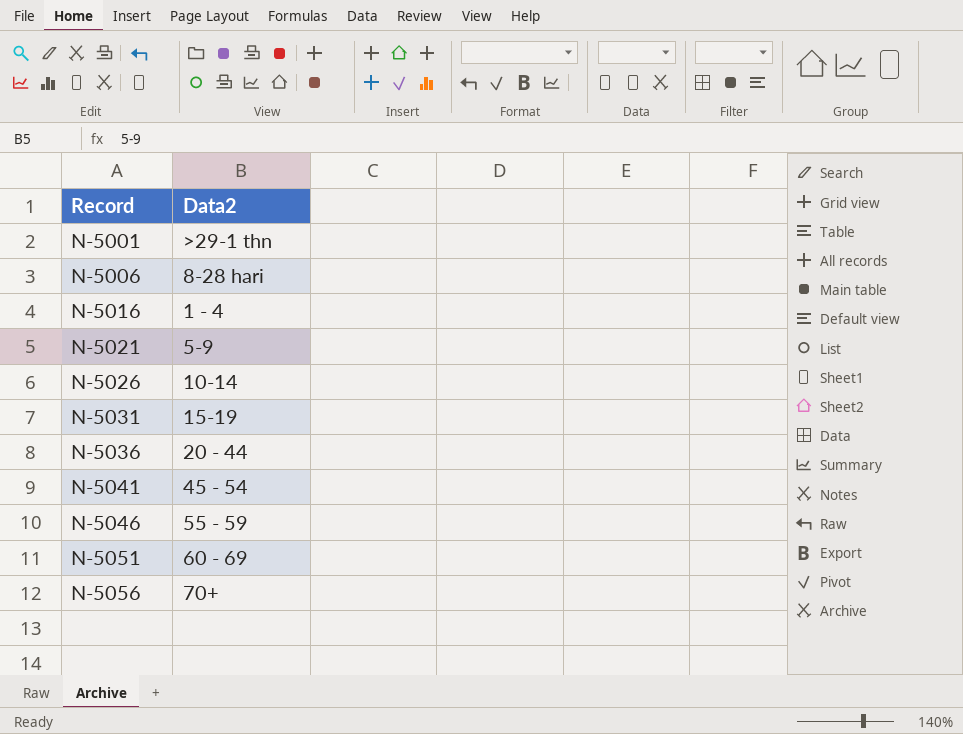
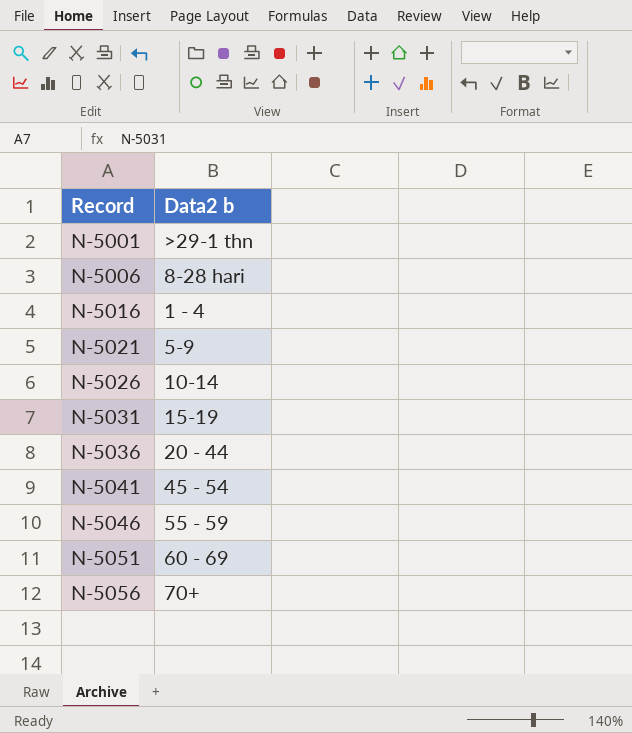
column name: Data2 -> Data2 b

